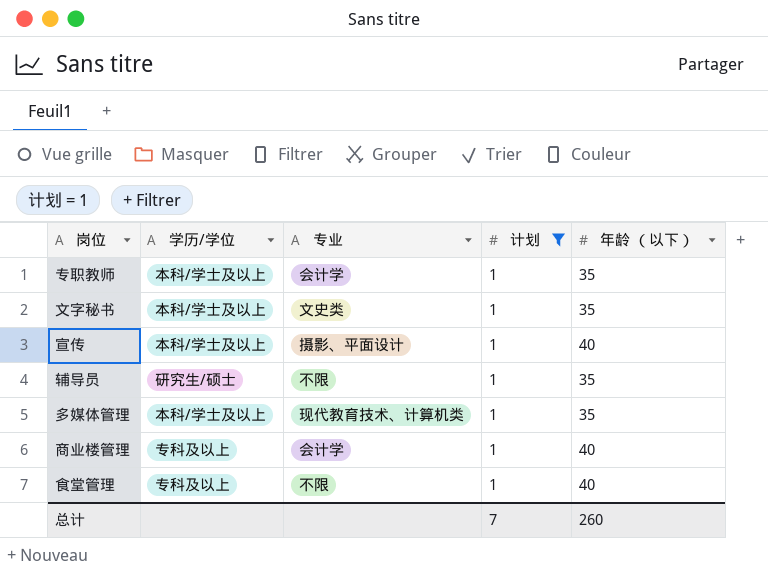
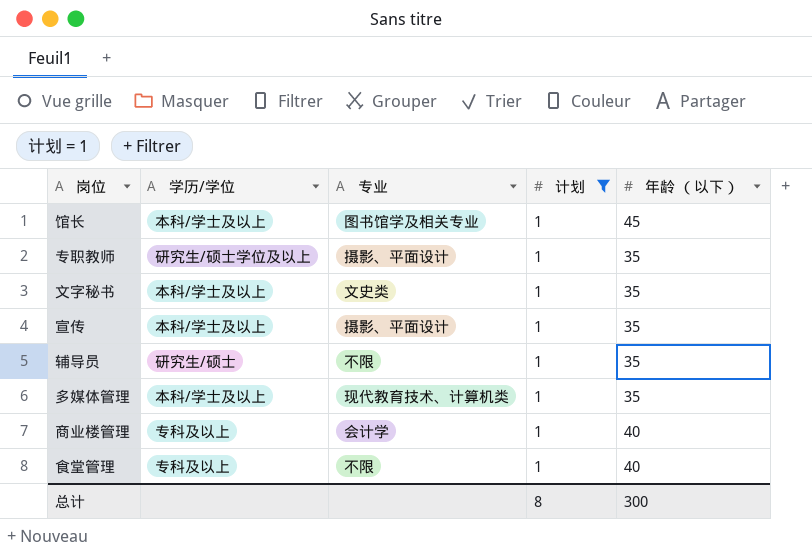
row 馆长: none -> 本科/学士及以上 | 图书馆学及相关专业 | 1 | 45
专职教师 | 学历/学位: 本科/学士及以上 -> 研究生/硕士学位及以上
专职教师 | 专业: 会计学 -> 摄影、平面设计
宣传 | 年龄 （以下）: 40 -> 35
总计 | 计划: 7 -> 8
总计 | 年龄 （以下）: 260 -> 300

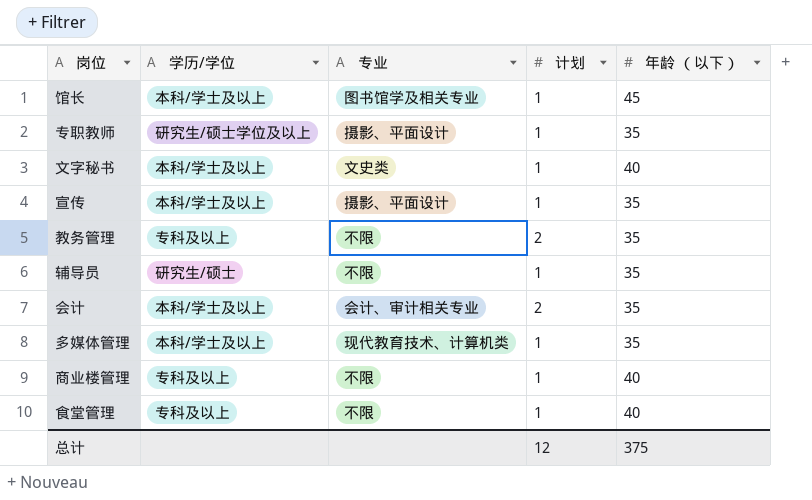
filter: 计划 = 1 -> none
文字秘书 | 年龄 （以下）: 35 -> 40
商业楼管理 | 专业: 会计学 -> 不限
总计 | 计划: 8 -> 12
总计 | 年龄 （以下）: 300 -> 375

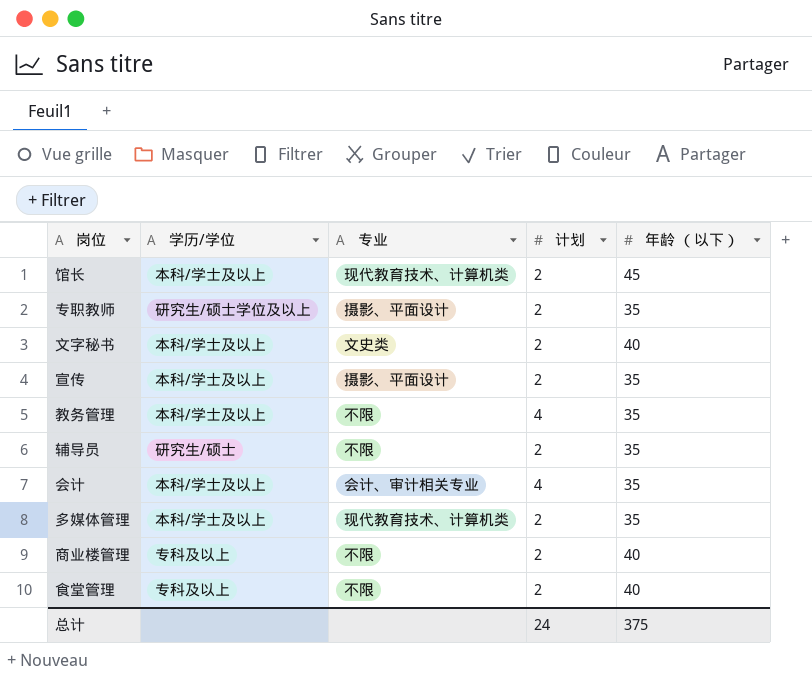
馆长 | 专业: 图书馆学及相关专业 -> 现代教育技术、计算机类
馆长 | 计划: 1 -> 2
专职教师 | 计划: 1 -> 2
文字秘书 | 计划: 1 -> 2
宣传 | 计划: 1 -> 2
教务管理 | 学历/学位: 专科及以上 -> 本科/学士及以上
教务管理 | 计划: 2 -> 4
辅导员 | 计划: 1 -> 2
会计 | 计划: 2 -> 4
多媒体管理 | 计划: 1 -> 2
商业楼管理 | 计划: 1 -> 2
食堂管理 | 计划: 1 -> 2
总计 | 计划: 12 -> 24

